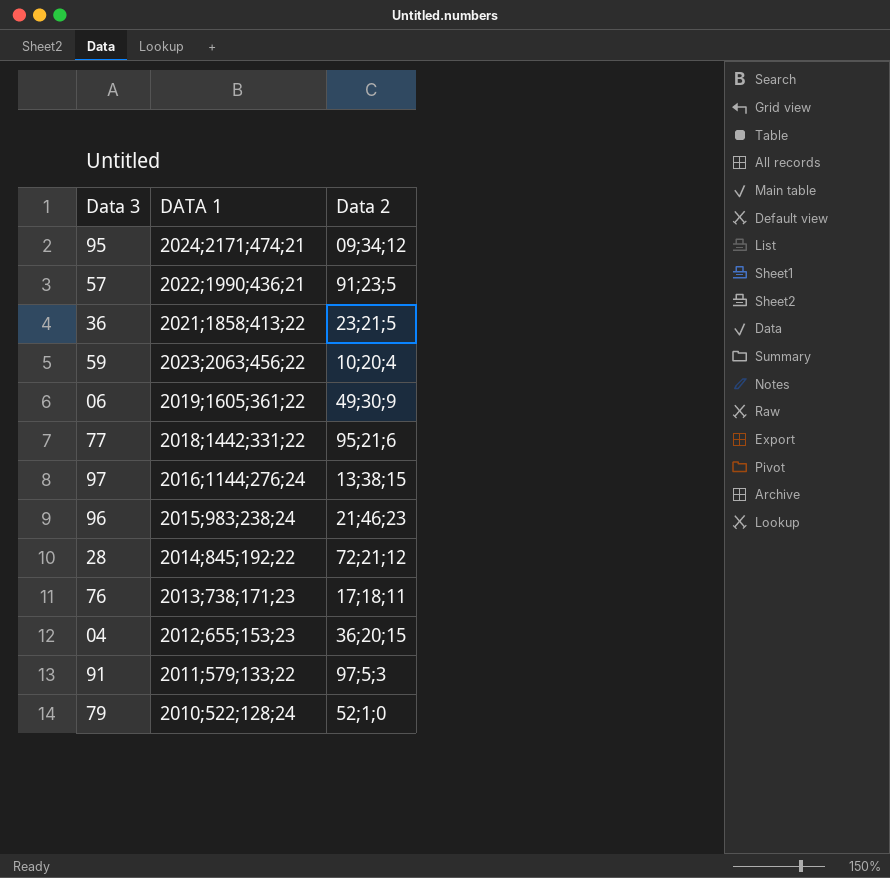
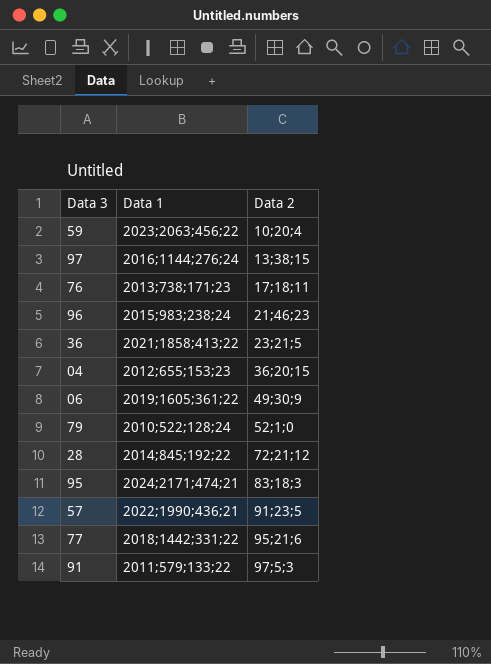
row order: none -> Data 2 ascending
column name: DATA 1 -> Data 1
95 | Data 2: 09;34;12 -> 83;18;3

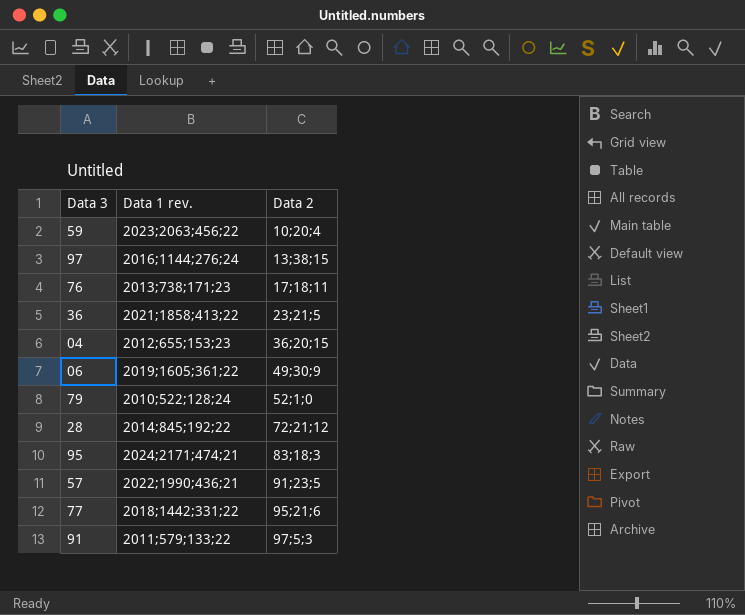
column name: Data 1 -> Data 1 rev.
row 96: 2015;983;238;24 | 21;46;23 -> none

